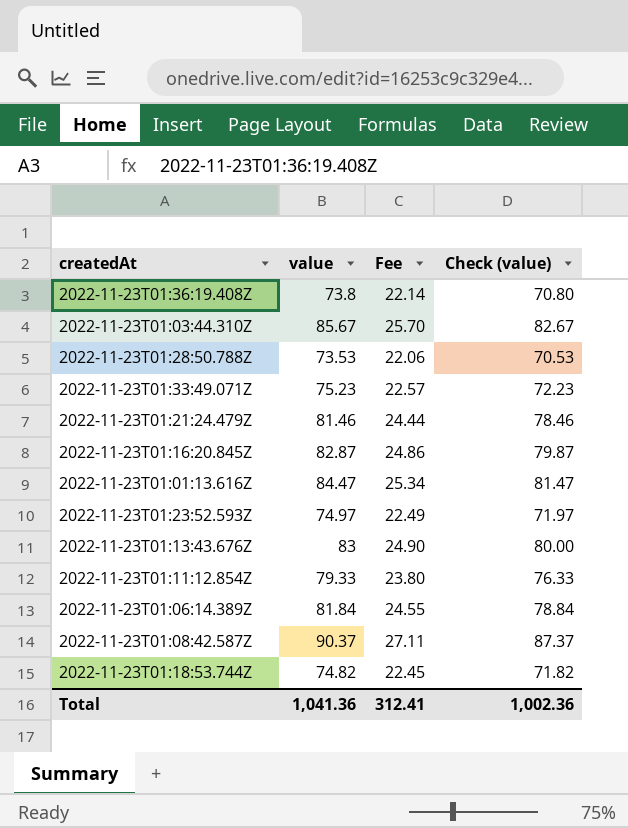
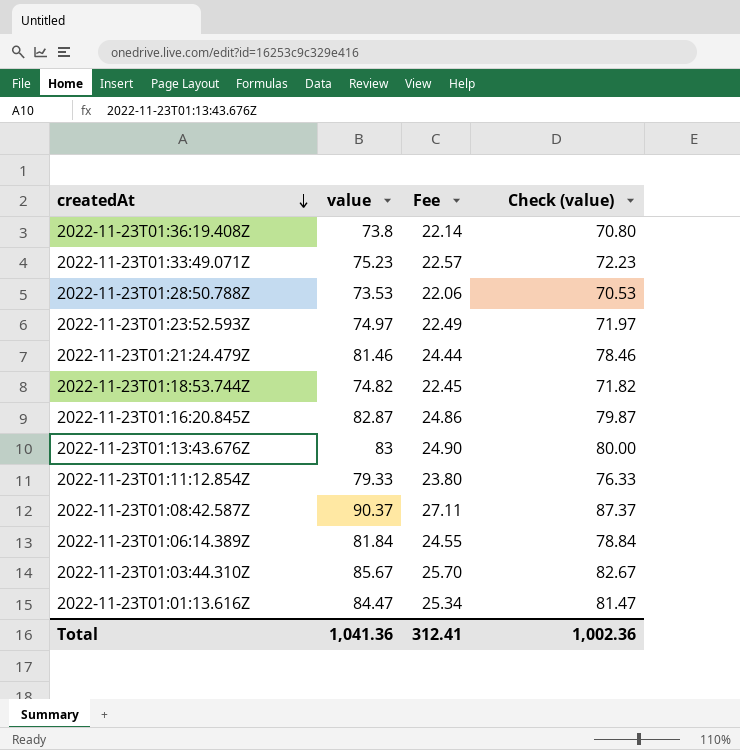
row order: none -> createdAt descending

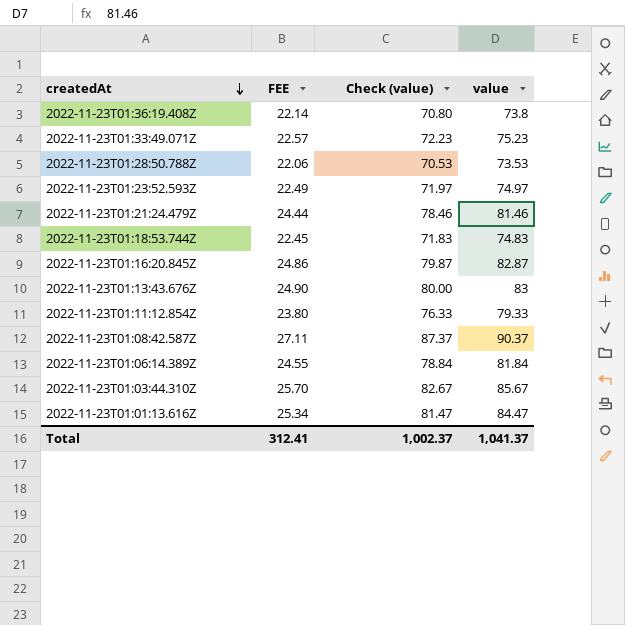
column name: Fee -> FEE
column value | position: 2 -> 4
2022-11-23T01:18:53.744Z | Check (value): 71.82 -> 71.83
2022-11-23T01:18:53.744Z | value: 74.82 -> 74.83
Total | Check (value): 1,002.36 -> 1,002.37
Total | value: 1,041.36 -> 1,041.37

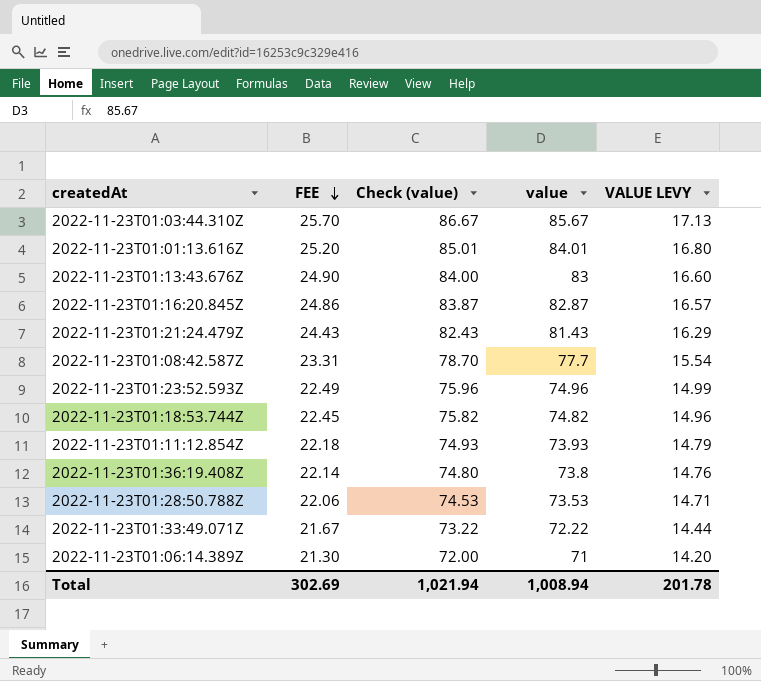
row order: createdAt descending -> FEE descending
column Check (value) | formula: [value] - 3 -> [value] + 1
column VALUE LEVY | formula: none -> [value] * 0.2
2022-11-23T01:01:13.616Z | FEE: 25.34 -> 25.20
2022-11-23T01:01:13.616Z | value: 84.47 -> 84.01
2022-11-23T01:21:24.479Z | FEE: 24.44 -> 24.43
2022-11-23T01:21:24.479Z | value: 81.46 -> 81.43
2022-11-23T01:08:42.587Z | FEE: 27.11 -> 23.31
2022-11-23T01:08:42.587Z | value: 90.37 -> 77.7
2022-11-23T01:23:52.593Z | value: 74.97 -> 74.96
2022-11-23T01:18:53.744Z | value: 74.83 -> 74.82
2022-11-23T01:11:12.854Z | FEE: 23.80 -> 22.18
2022-11-23T01:11:12.854Z | value: 79.33 -> 73.93
2022-11-23T01:33:49.071Z | FEE: 22.57 -> 21.67
2022-11-23T01:33:49.071Z | value: 75.23 -> 72.22
2022-11-23T01:06:14.389Z | FEE: 24.55 -> 21.30
2022-11-23T01:06:14.389Z | value: 81.84 -> 71
Total | FEE: 312.41 -> 302.69
Total | Check (value): 1,002.37 -> 1,021.94
Total | value: 1,041.37 -> 1,008.94

